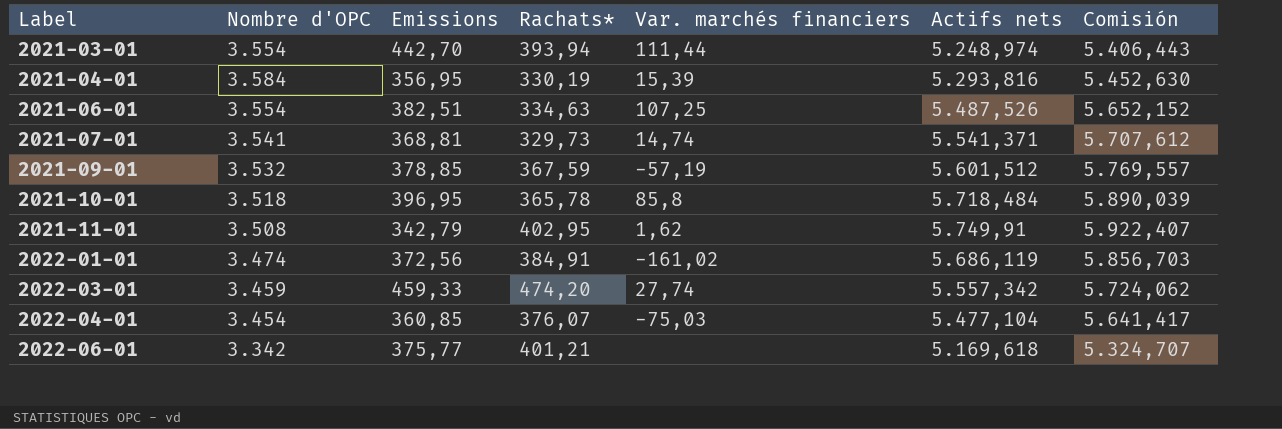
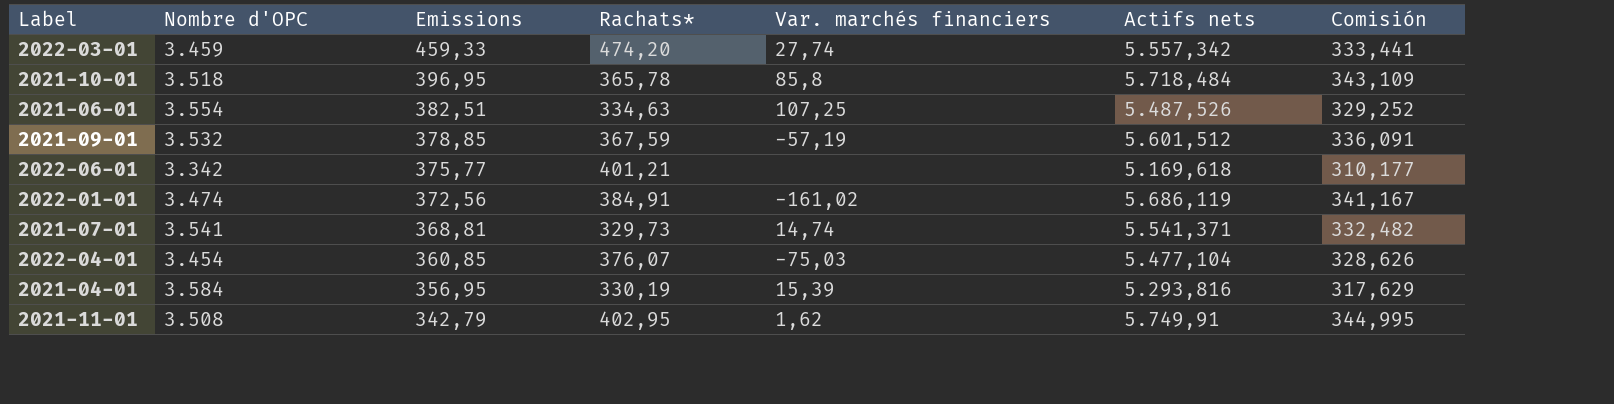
row order: Label ascending -> Emissions descending
column Comisión | formula: [Actifs nets] * 1,03 -> [Actifs nets] * 0,06
row 2021-03-01: 3.554 | 442,70 | 393,94 | 111,44 | 5.248,974 | 5.406,443 -> none

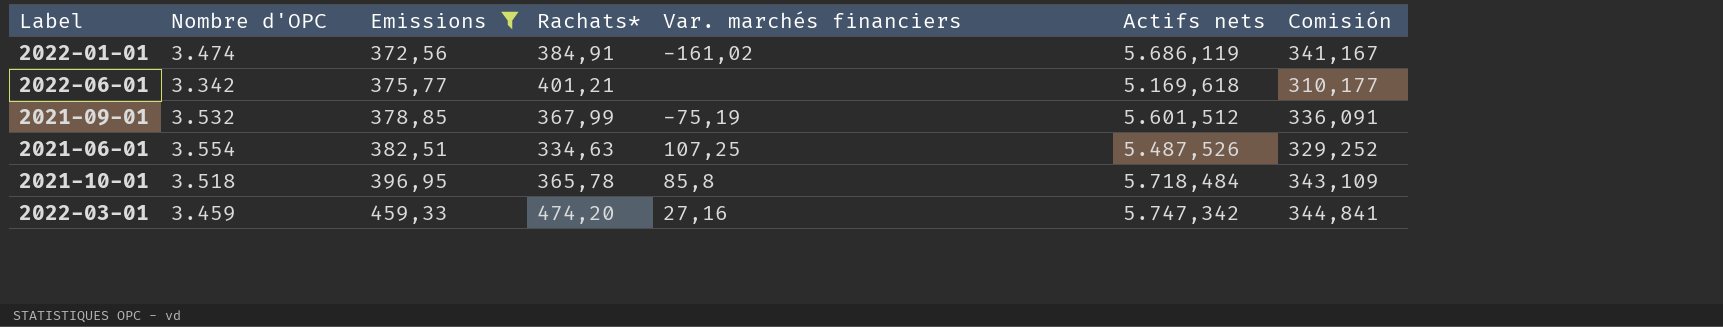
filter: none -> Emissions >= 372,56
row order: Emissions descending -> Emissions ascending
2021-09-01 | Rachats*: 367,59 -> 367,99
2021-09-01 | Var. marchés financiers: -57,19 -> -75,19
2022-03-01 | Var. marchés financiers: 27,74 -> 27,16
2022-03-01 | Actifs nets: 5.557,342 -> 5.747,342
2022-03-01 | Comisión: 333,441 -> 344,841

